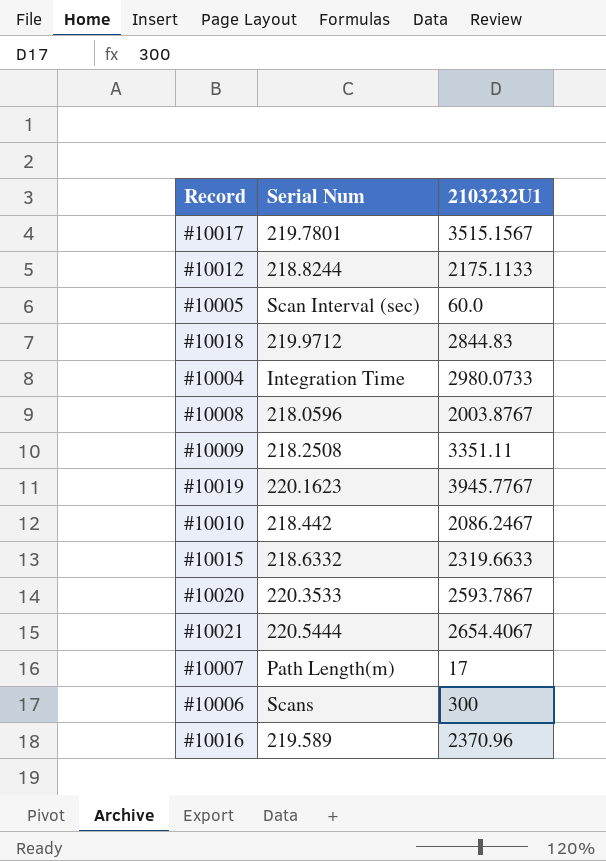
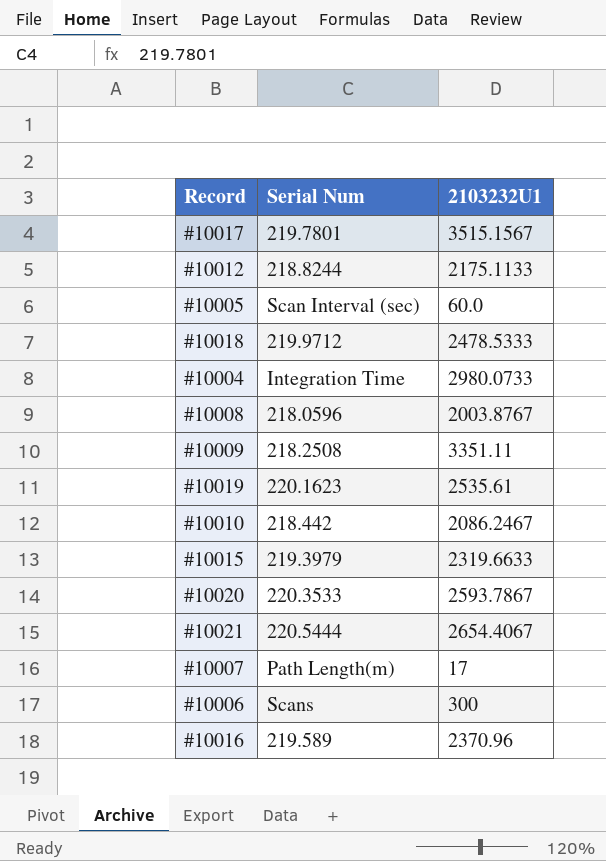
#10018 | 2103232U1: 2844.83 -> 2478.5333
#10019 | 2103232U1: 3945.7767 -> 2535.61
#10015 | Serial Num: 218.6332 -> 219.3979

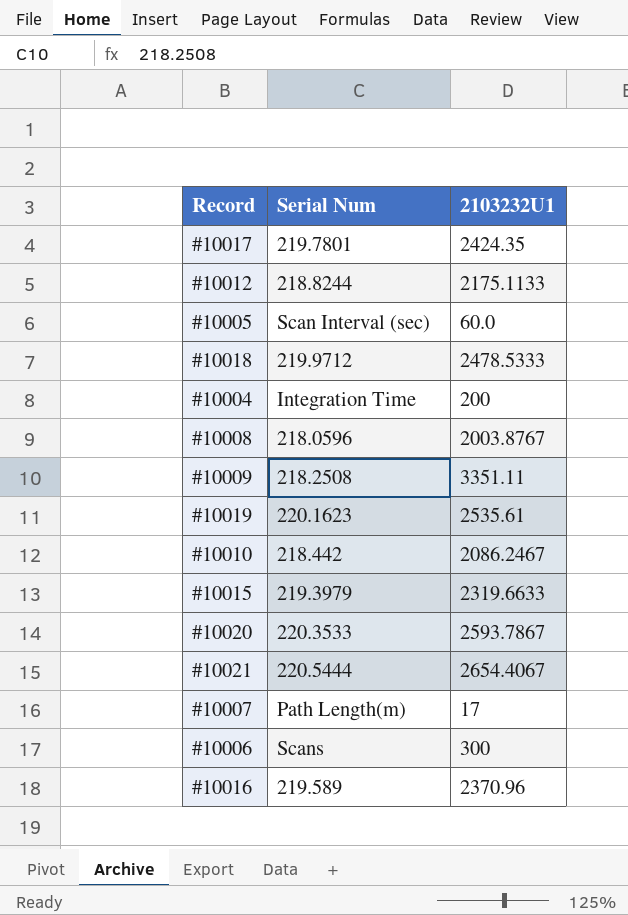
#10017 | 2103232U1: 3515.1567 -> 2424.35
#10004 | 2103232U1: 2980.0733 -> 200

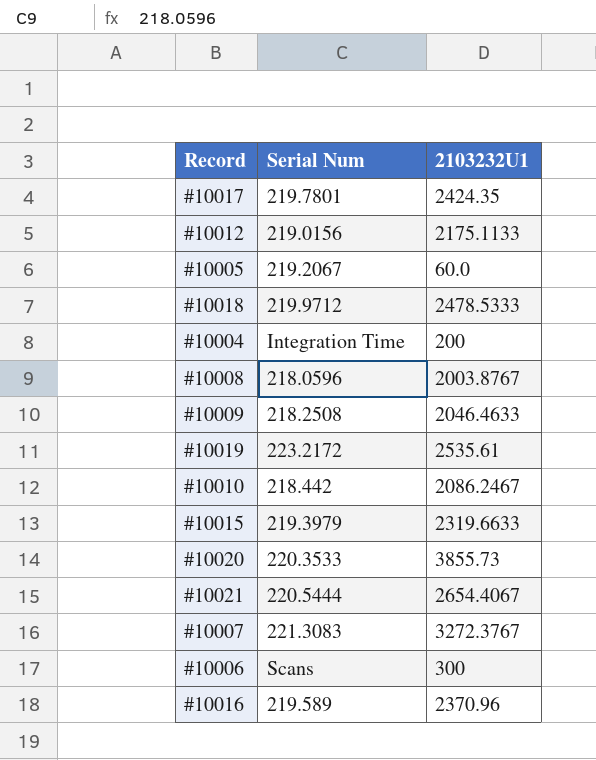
#10012 | Serial Num: 218.8244 -> 219.0156
#10005 | Serial Num: Scan Interval (sec) -> 219.2067
#10009 | 2103232U1: 3351.11 -> 2046.4633
#10019 | Serial Num: 220.1623 -> 223.2172
#10020 | 2103232U1: 2593.7867 -> 3855.73
#10007 | Serial Num: Path Length(m) -> 221.3083
#10007 | 2103232U1: 17 -> 3272.3767

